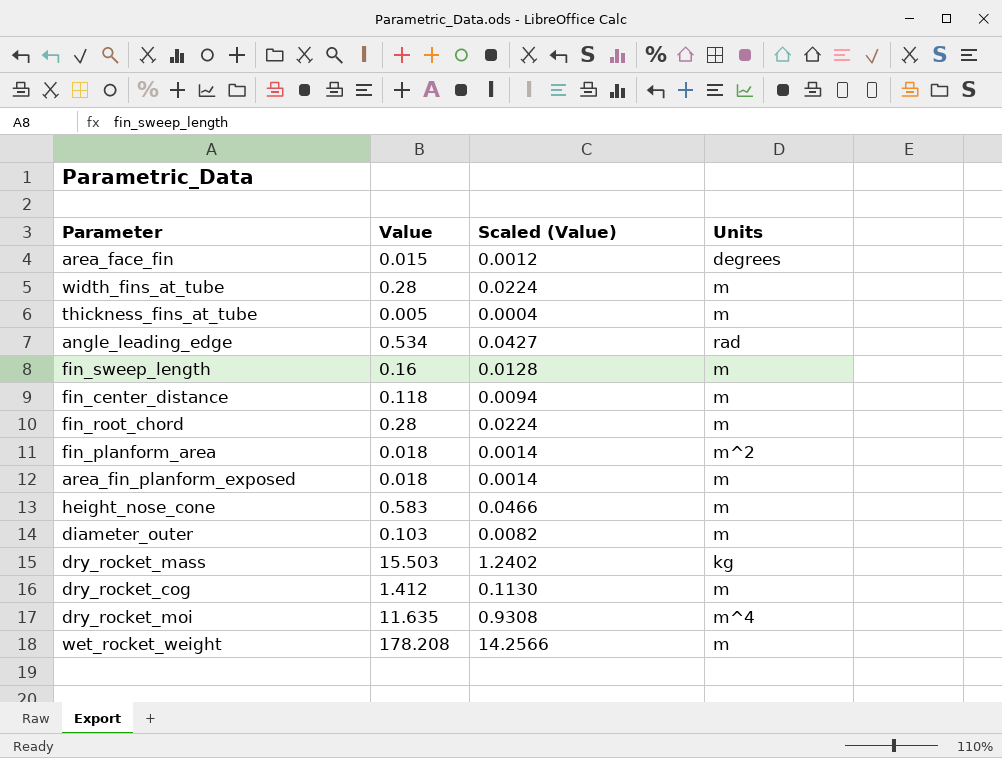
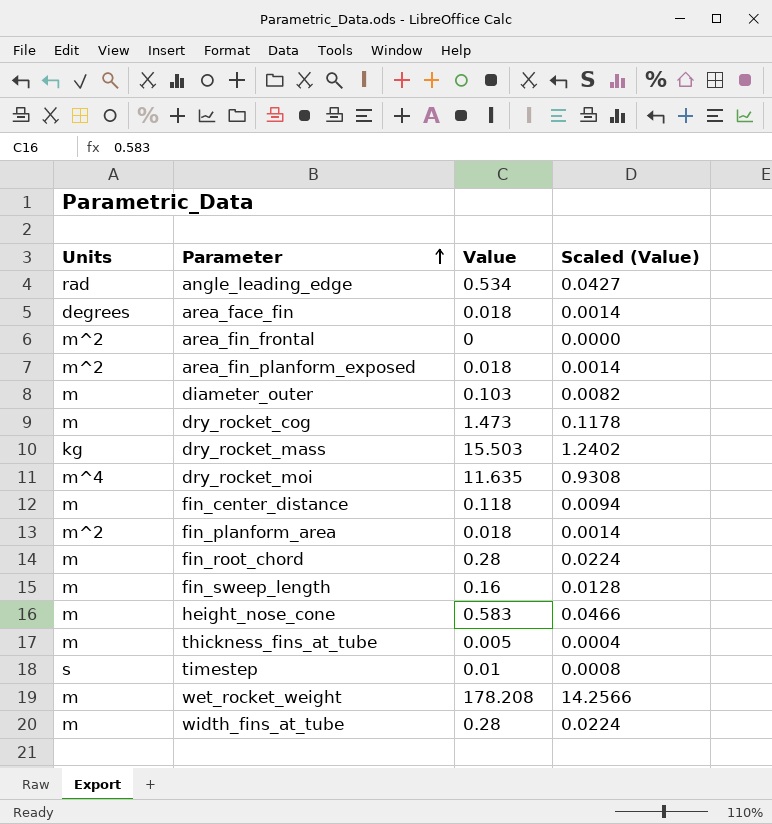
row order: none -> Parameter ascending
column Units | position: 4 -> 1
area_face_fin | Value: 0.015 -> 0.018
area_face_fin | Scaled (Value): 0.0012 -> 0.0014
row area_fin_frontal: none -> m^2 | 0 | 0.0000
area_fin_planform_exposed | Units: m -> m^2
dry_rocket_cog | Value: 1.412 -> 1.473
dry_rocket_cog | Scaled (Value): 0.1130 -> 0.1178
row timestep: none -> s | 0.01 | 0.0008

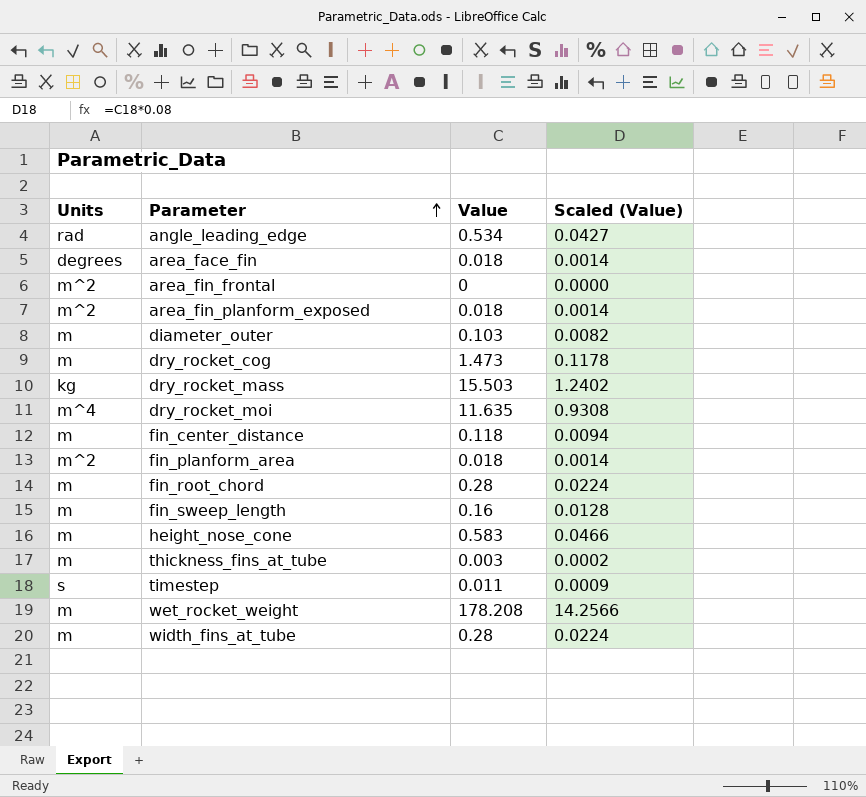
thickness_fins_at_tube | Value: 0.005 -> 0.003
thickness_fins_at_tube | Scaled (Value): 0.0004 -> 0.0002
timestep | Value: 0.01 -> 0.011
timestep | Scaled (Value): 0.0008 -> 0.0009

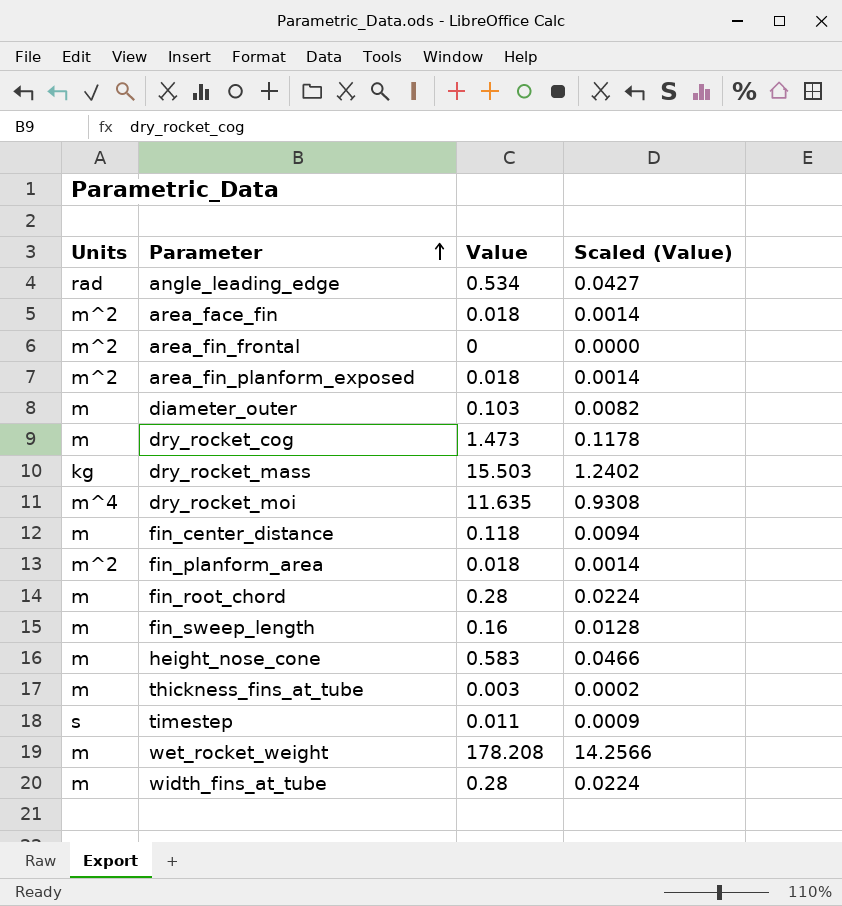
area_face_fin | Units: degrees -> m^2

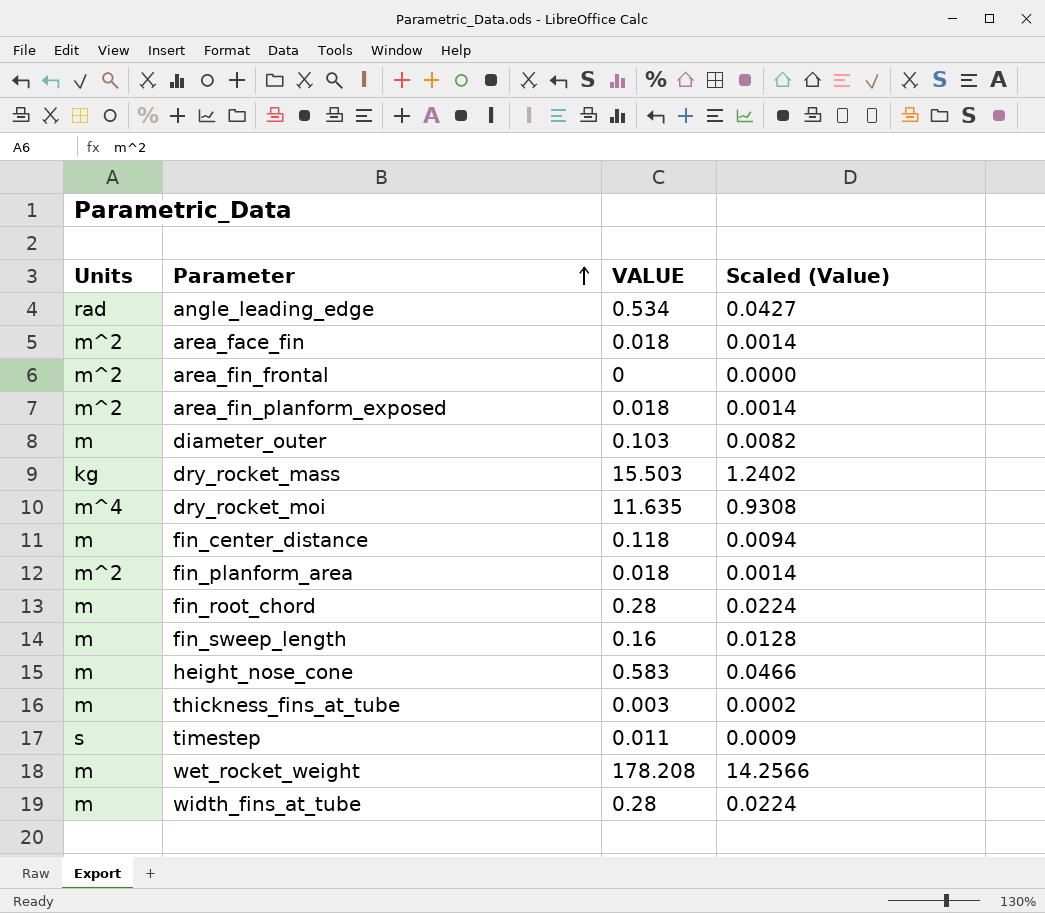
column name: Value -> VALUE
row dry_rocket_cog: m | 1.473 | 0.1178 -> none

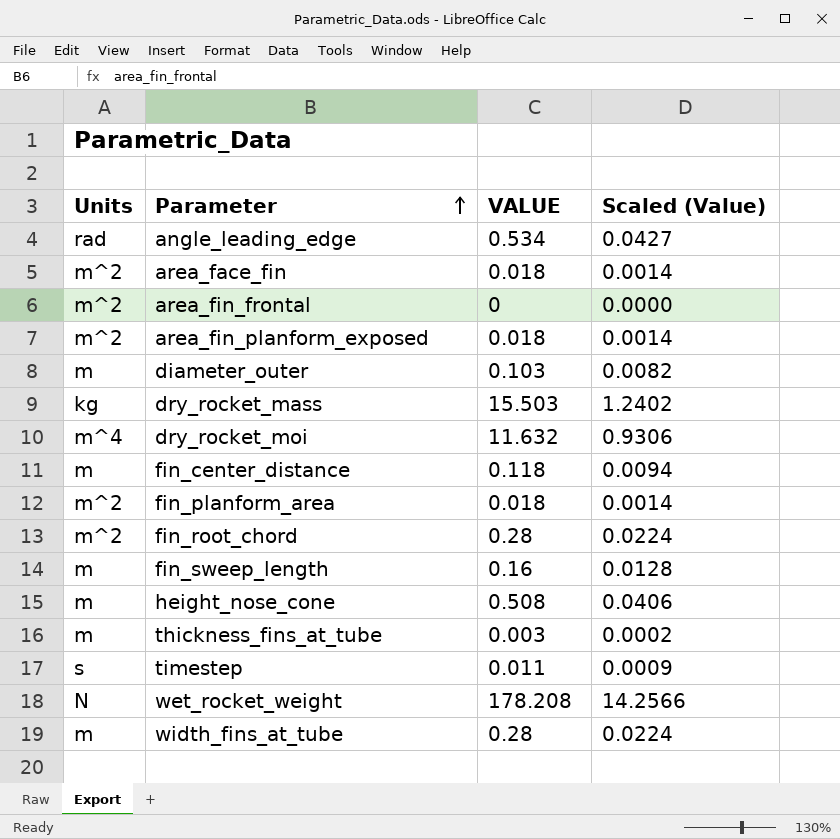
dry_rocket_moi | VALUE: 11.635 -> 11.632
dry_rocket_moi | Scaled (Value): 0.9308 -> 0.9306
fin_root_chord | Units: m -> m^2
height_nose_cone | VALUE: 0.583 -> 0.508
height_nose_cone | Scaled (Value): 0.0466 -> 0.0406
wet_rocket_weight | Units: m -> N

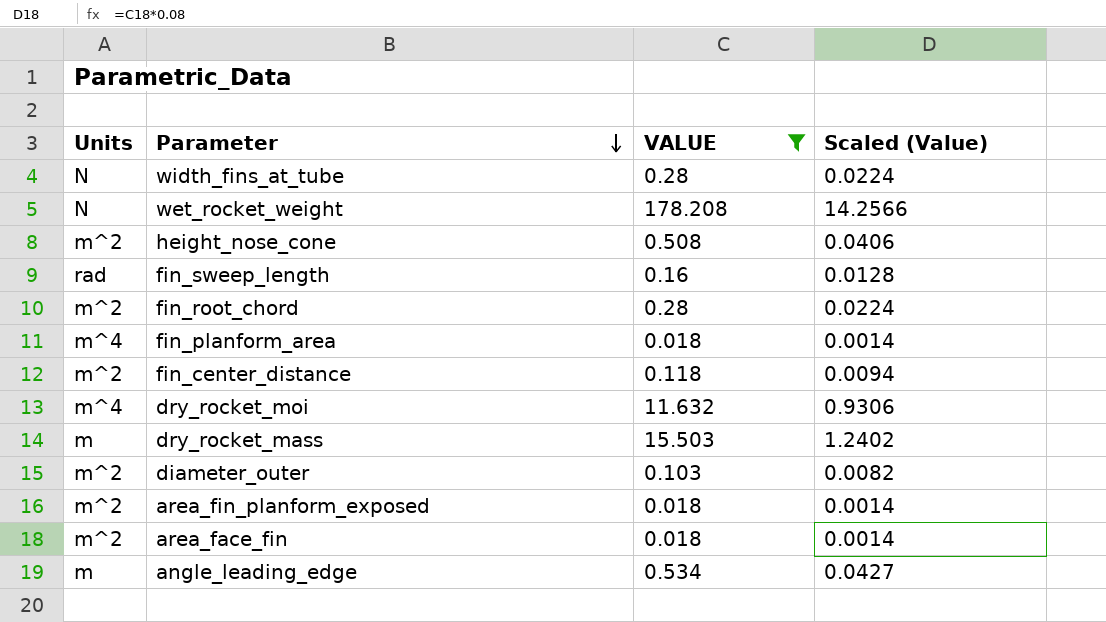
filter: none -> VALUE >= 0.018
row order: Parameter ascending -> Parameter descending
width_fins_at_tube | Units: m -> N
height_nose_cone | Units: m -> m^2
fin_sweep_length | Units: m -> rad
fin_planform_area | Units: m^2 -> m^4
fin_center_distance | Units: m -> m^2
dry_rocket_mass | Units: kg -> m
diameter_outer | Units: m -> m^2
angle_leading_edge | Units: rad -> m

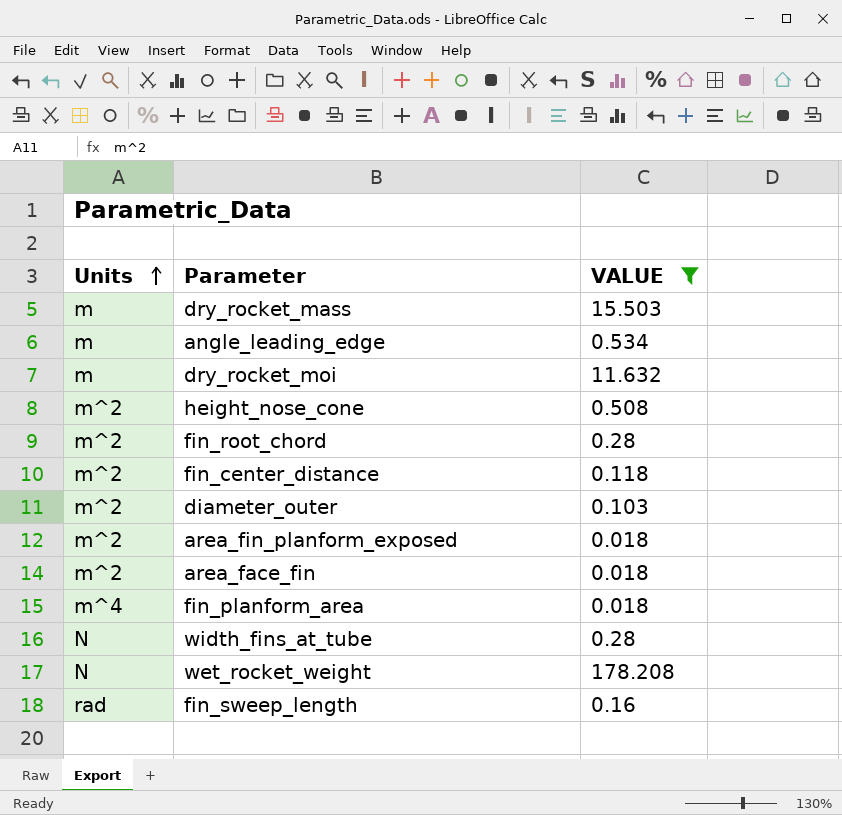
row order: Parameter descending -> Units ascending
column Scaled (Value) | formula: [VALUE] * 0.08 -> none
dry_rocket_moi | Units: m^4 -> m

